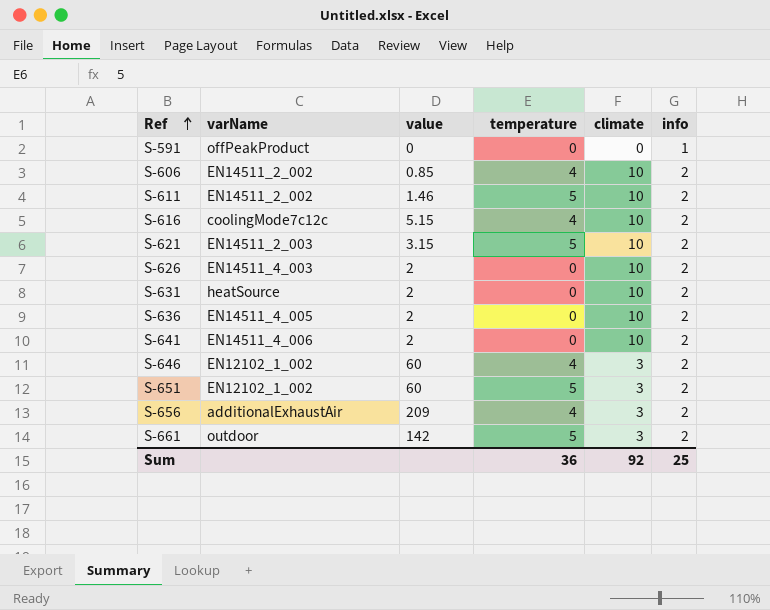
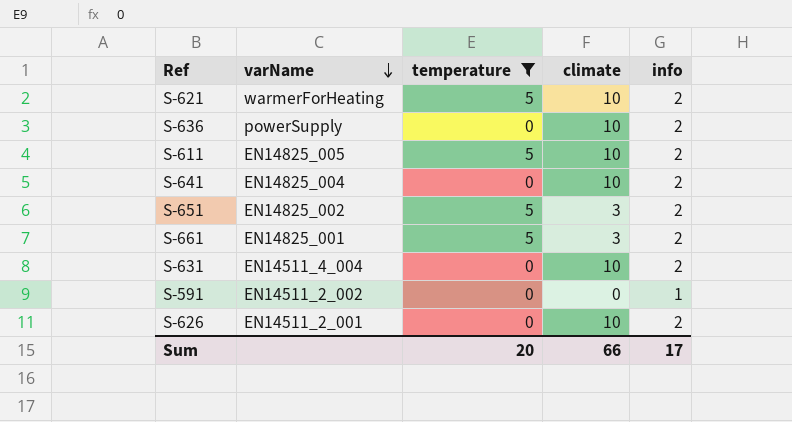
filter: none -> temperature != 4
row order: Ref ascending -> varName descending
column value | position: 3 -> none
S-621 | varName: EN14511_2_003 -> warmerForHeating
S-636 | varName: EN14511_4_005 -> powerSupply
S-611 | varName: EN14511_2_002 -> EN14825_005
S-641 | varName: EN14511_4_006 -> EN14825_004
S-651 | varName: EN12102_1_002 -> EN14825_002
S-661 | varName: outdoor -> EN14825_001
S-631 | varName: heatSource -> EN14511_4_004
S-591 | varName: offPeakProduct -> EN14511_2_002
S-626 | varName: EN14511_4_003 -> EN14511_2_001
Sum | temperature: 36 -> 20
Sum | climate: 92 -> 66
Sum | info: 25 -> 17

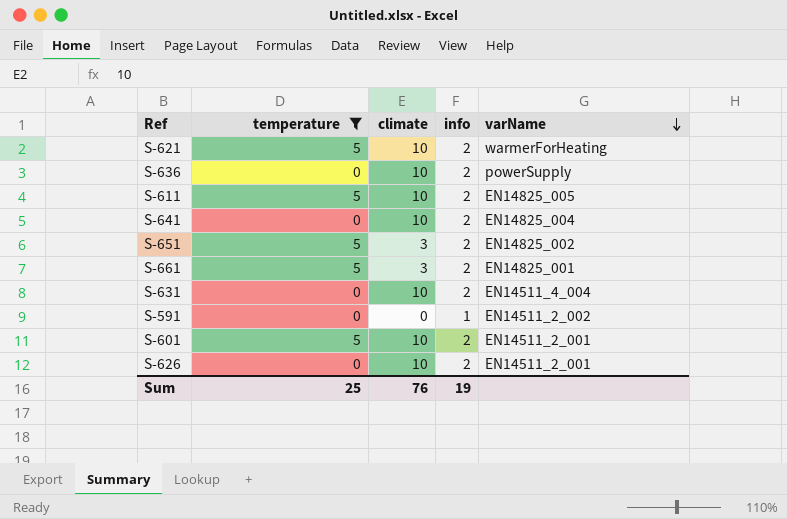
column varName | position: 2 -> 5
row S-601: none -> 5 | 10 | 2 | EN14511_2_001
Sum | temperature: 20 -> 25
Sum | climate: 66 -> 76
Sum | info: 17 -> 19

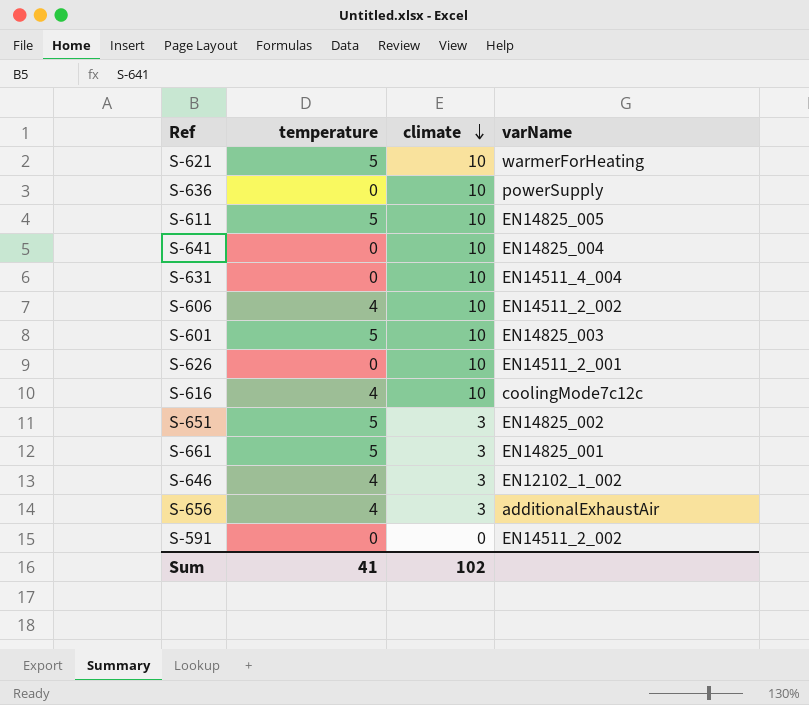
filter: temperature != 4 -> none
row order: varName descending -> climate descending
column info | position: 4 -> none
S-601 | varName: EN14511_2_001 -> EN14825_003
Sum | temperature: 25 -> 41
Sum | climate: 76 -> 102

